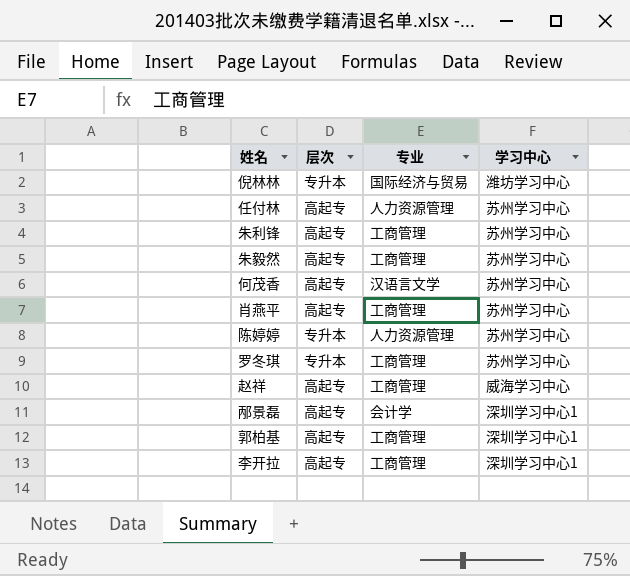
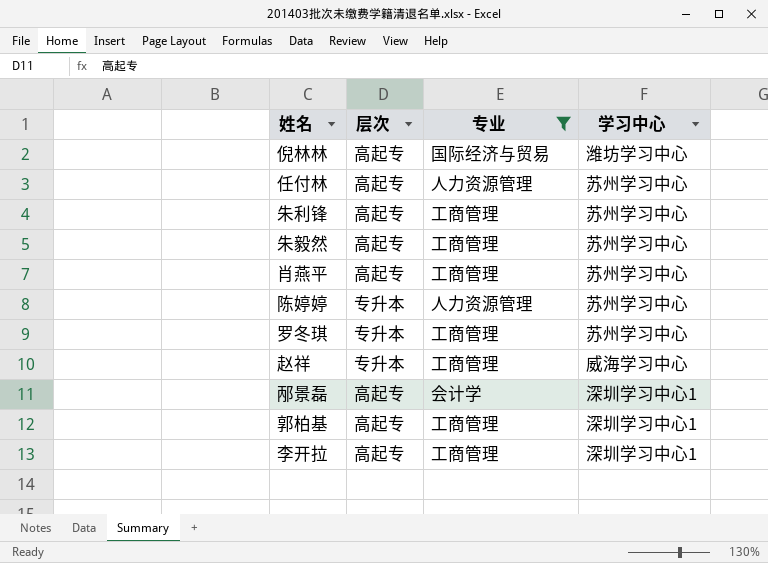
filter: none -> 专业 != 汉语言文学
倪林林 | 层次: 专升本 -> 高起专
赵祥 | 层次: 高起专 -> 专升本

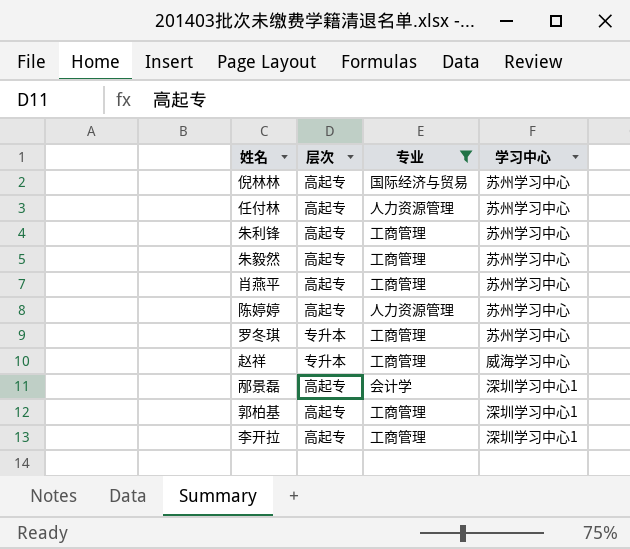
倪林林 | 学习中心: 潍坊学习中心 -> 苏州学习中心
陈婷婷 | 层次: 专升本 -> 高起专

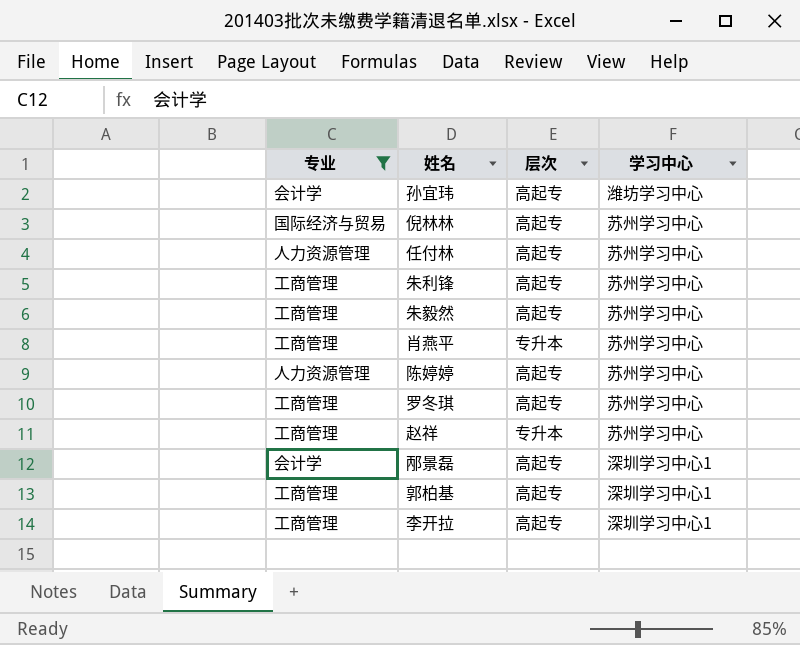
column 专业 | position: 3 -> 1
row 孙宜玮: none -> 会计学 | 高起专 | 潍坊学习中心
肖燕平 | 层次: 高起专 -> 专升本
罗冬琪 | 层次: 专升本 -> 高起专
赵祥 | 学习中心: 威海学习中心 -> 苏州学习中心

